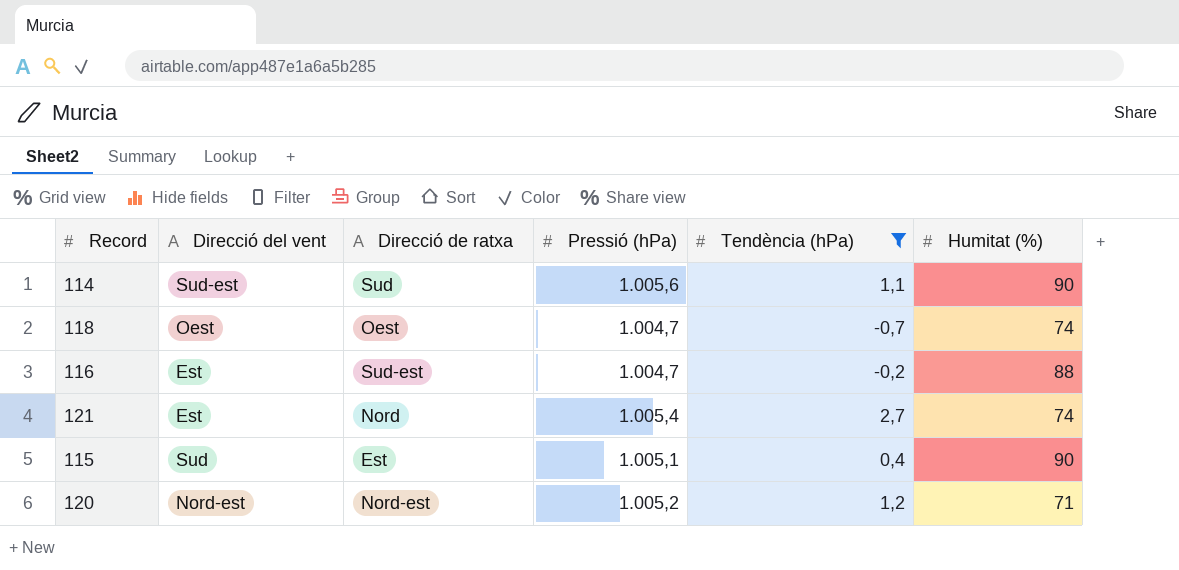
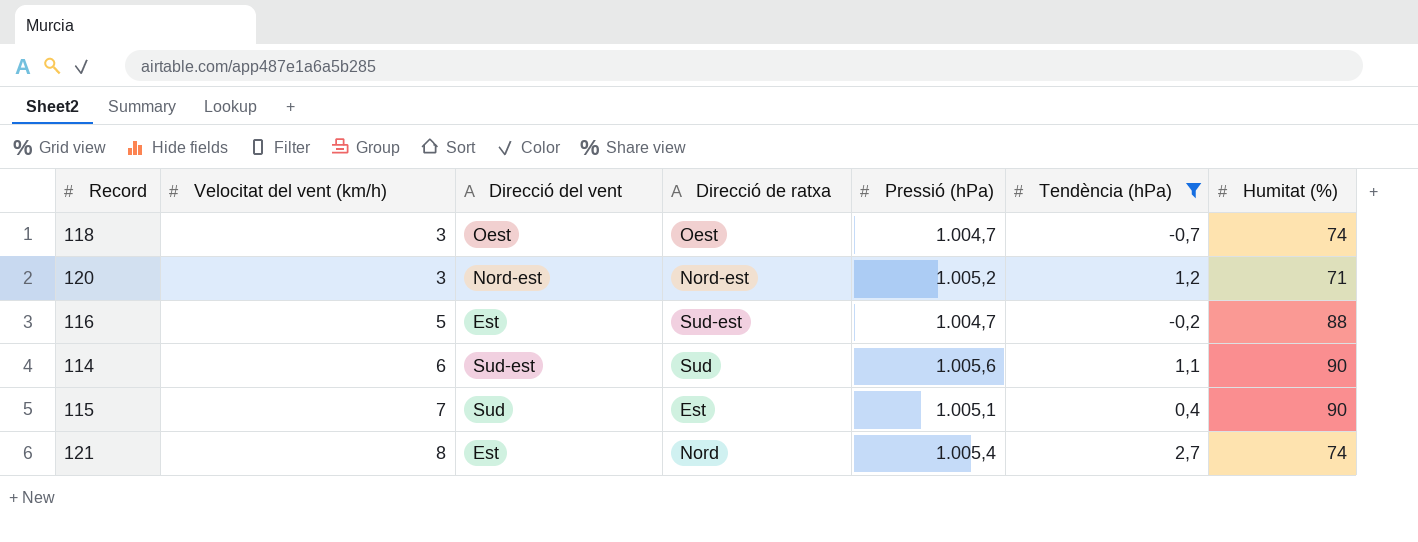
row order: none -> Velocitat del vent (km/h) ascending
column Velocitat del vent (km/h) | position: none -> 2

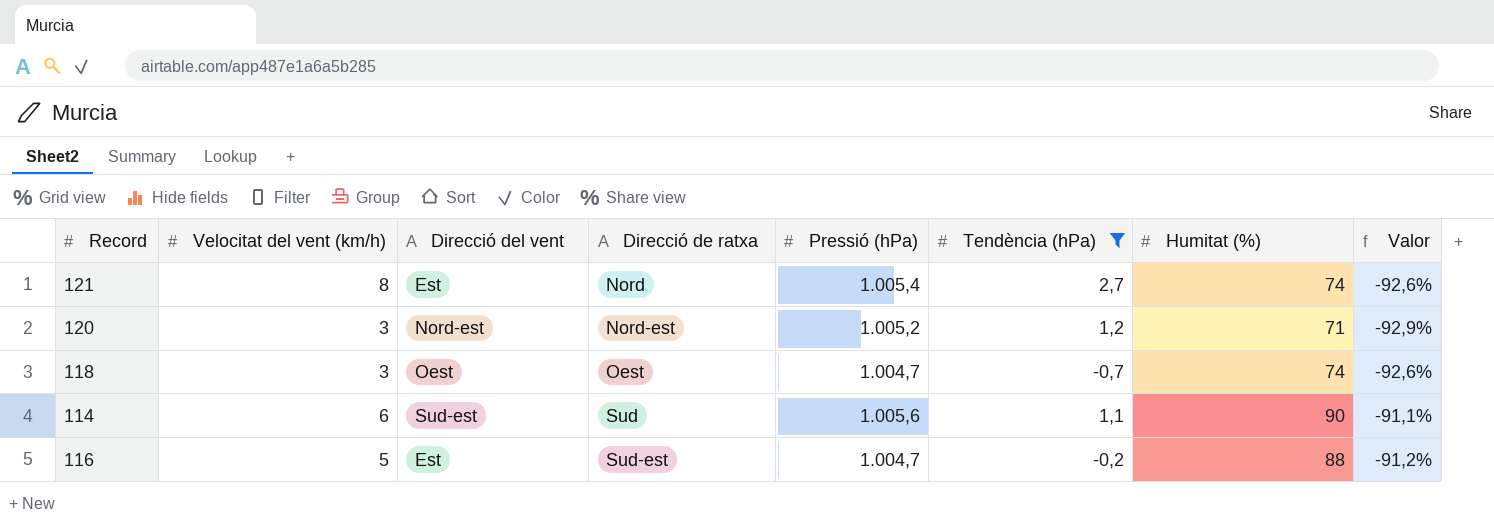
row order: Velocitat del vent (km/h) ascending -> Direcció de ratxa ascending
column Valor | formula: none -> ([Humitat (%)] - [Pressió (hPa)]) / [Pressió (hPa)]
row 115: 7 | Sud | Est | 1.005,1 | 0,4 | 90 -> none

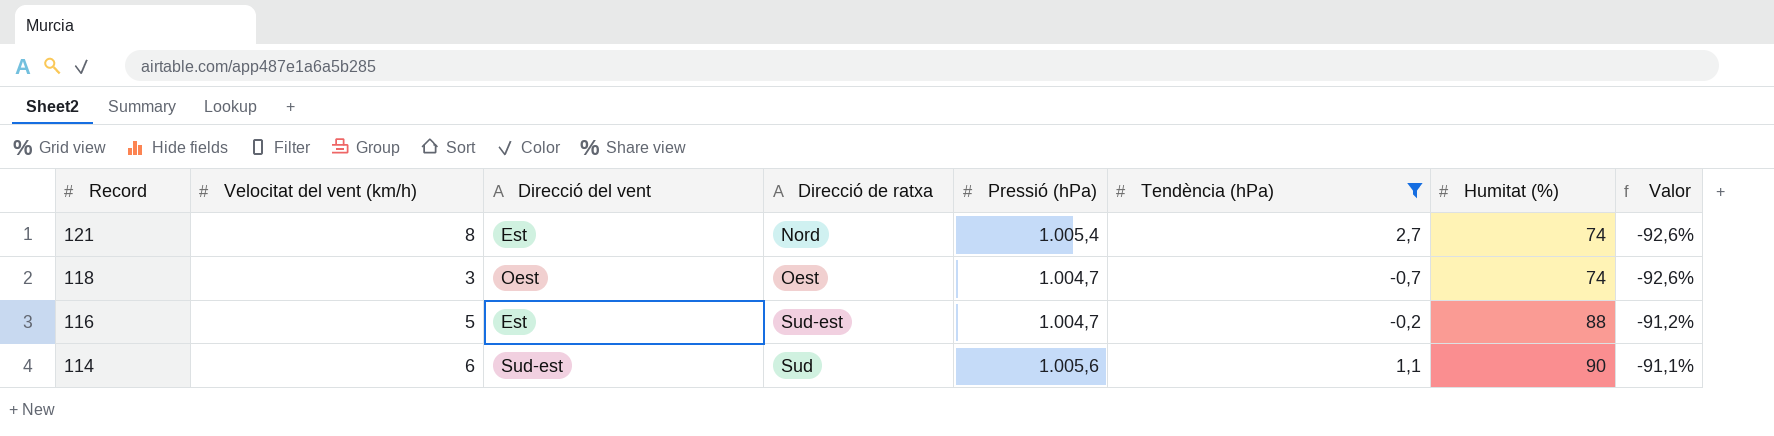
row order: Direcció de ratxa ascending -> Record descending
row 120: 3 | Nord-est | Nord-est | 1.005,2 | 1,2 | 71 | -92,9% -> none

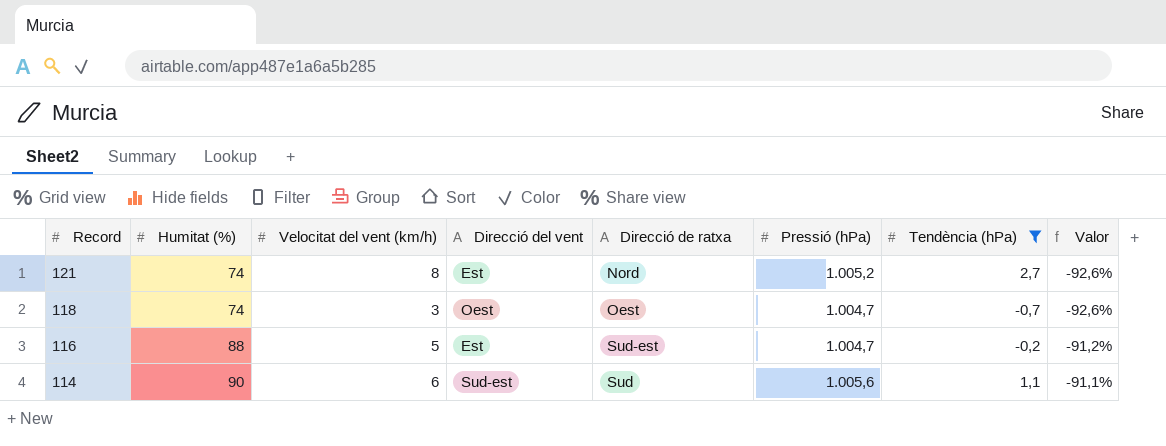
column Humitat (%) | position: 7 -> 2
121 | Pressió (hPa): 1.005,4 -> 1.005,2

